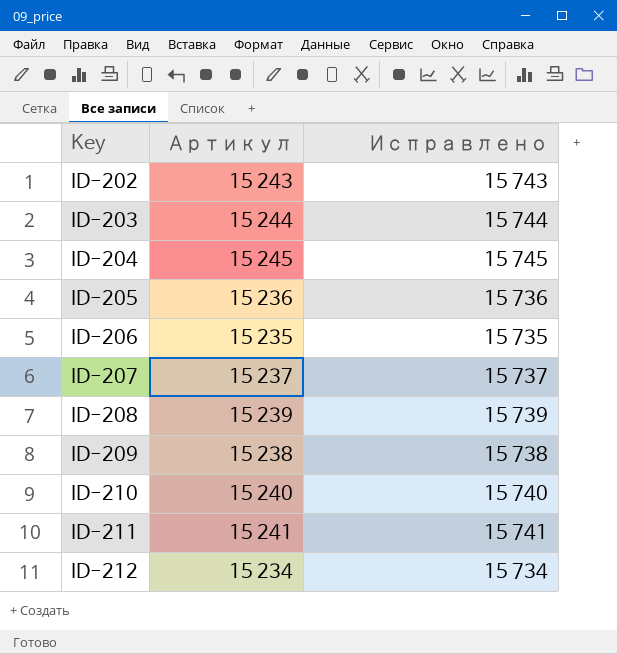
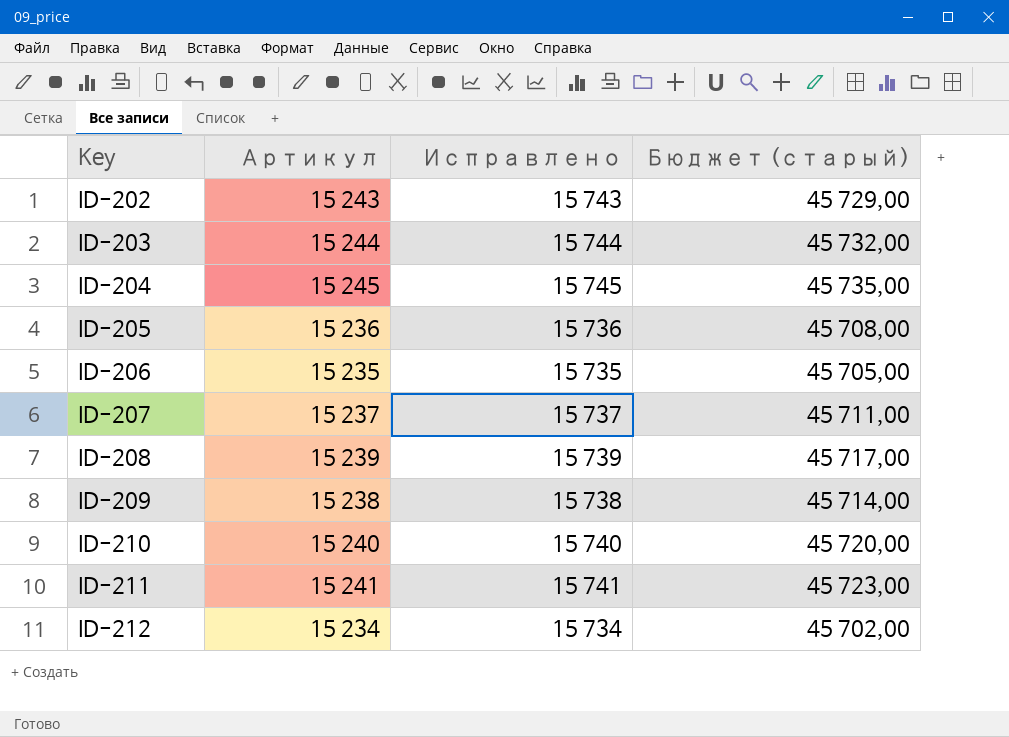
column Бюджет (старый) | formula: none -> [Артикул] * 3

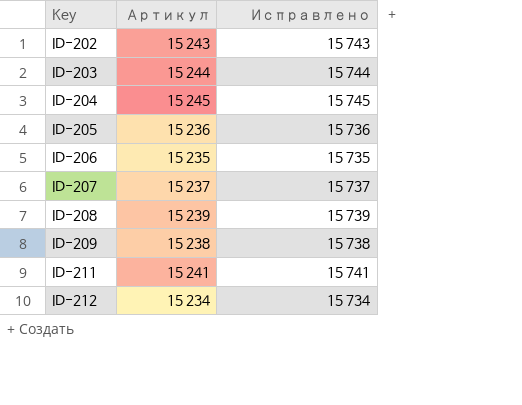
column Бюджет (старый) | formula: [Артикул] * 3 -> none
row ID-210: 15 240 | 15 740 | 45 720,00 -> none

